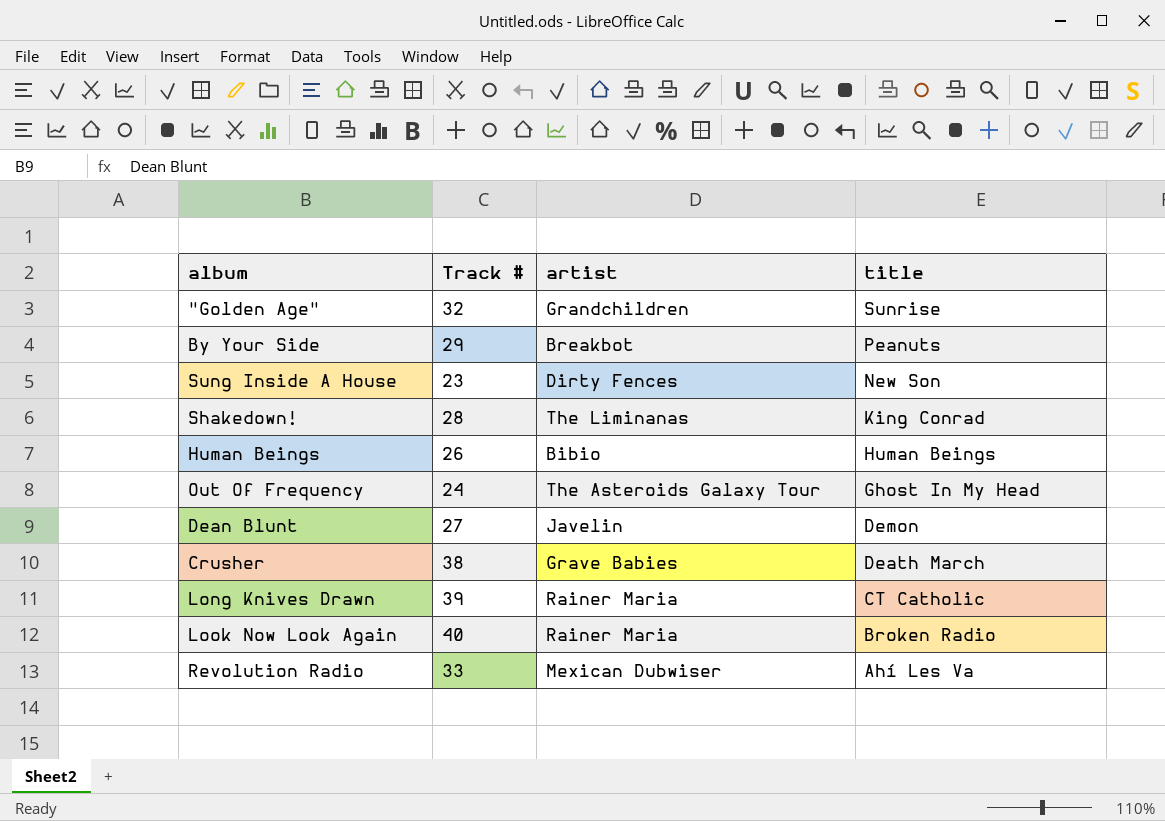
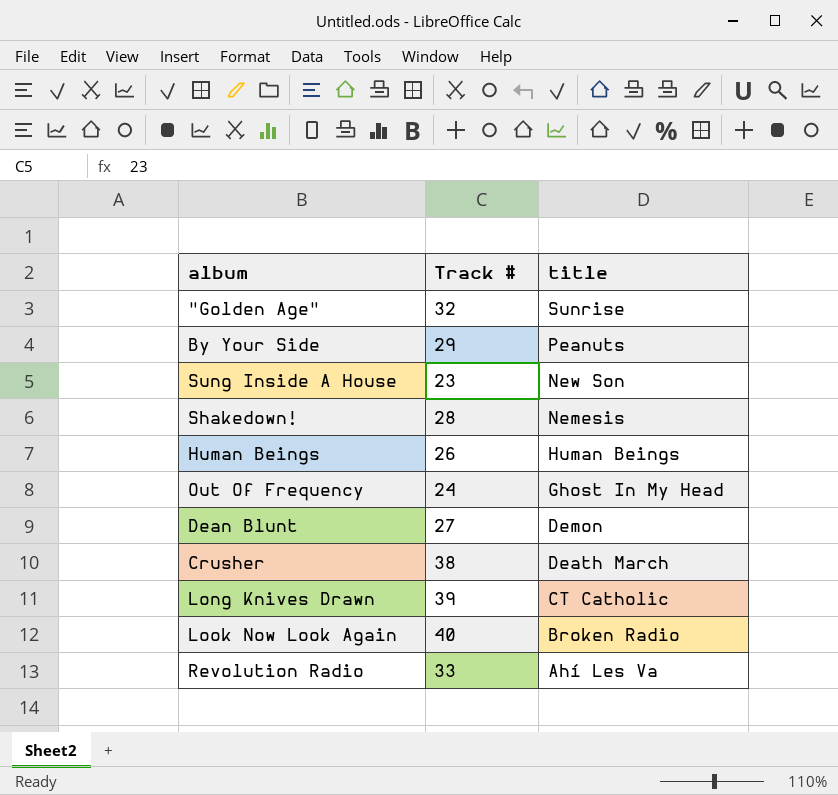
column artist | position: 3 -> none
Shakedown! | title: King Conrad -> Nemesis

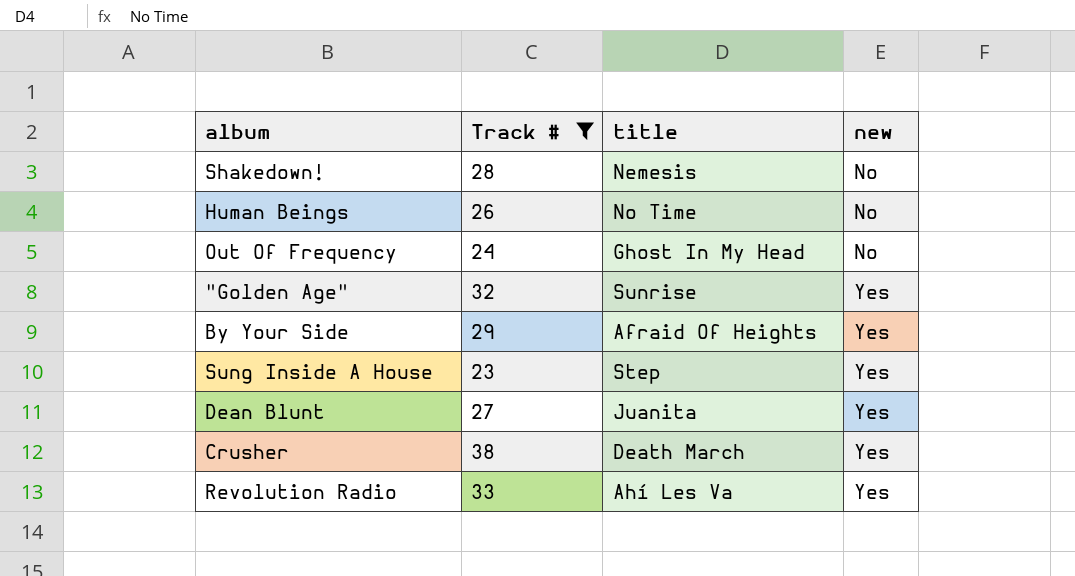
filter: none -> Track # <= 38
row order: title descending -> new ascending
column new | position: none -> 4
Human Beings | title: Human Beings -> No Time
By Your Side | title: Peanuts -> Afraid Of Heights
Sung Inside A House | title: New Son -> Step
Dean Blunt | title: Demon -> Juanita

